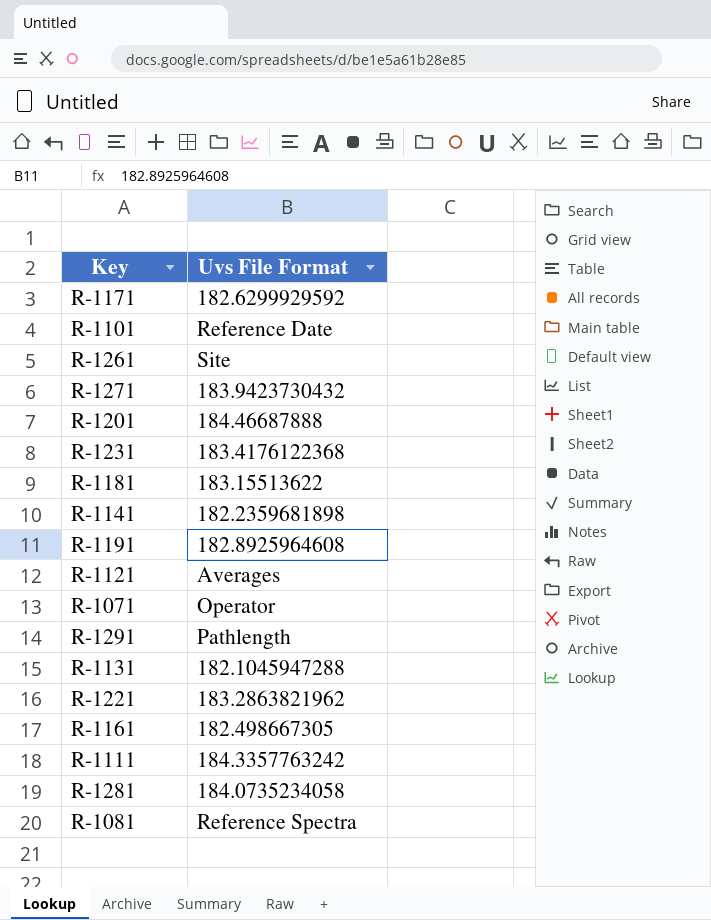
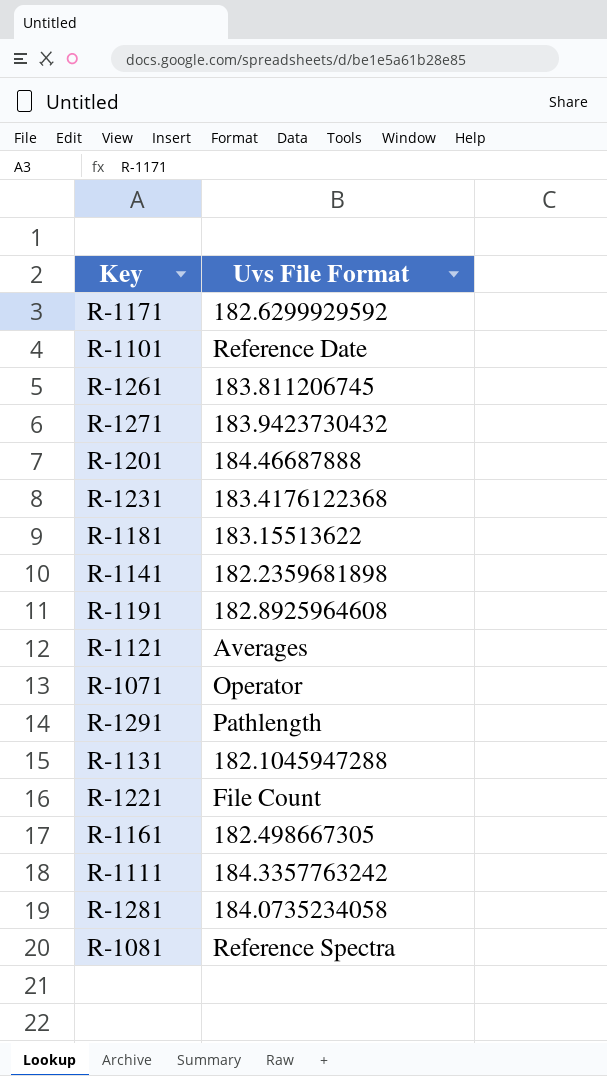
R-1261 | Uvs File Format: Site -> 183.811206745
R-1221 | Uvs File Format: 183.2863821962 -> File Count

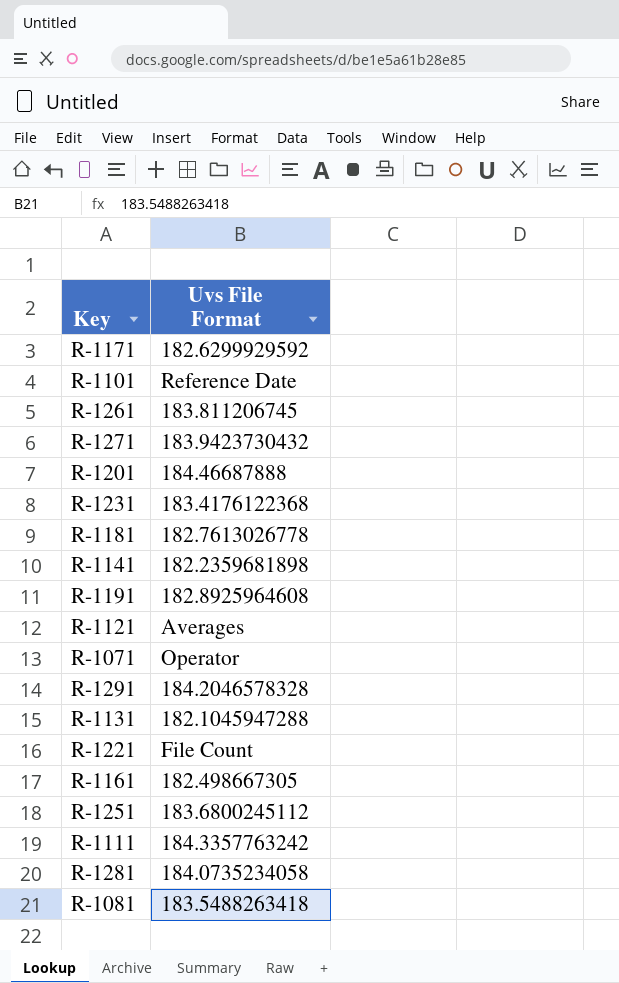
R-1181 | Uvs File Format: 183.15513622 -> 182.7613026778
R-1291 | Uvs File Format: Pathlength -> 184.2046578328
row R-1251: none -> 183.6800245112
R-1081 | Uvs File Format: Reference Spectra -> 183.5488263418

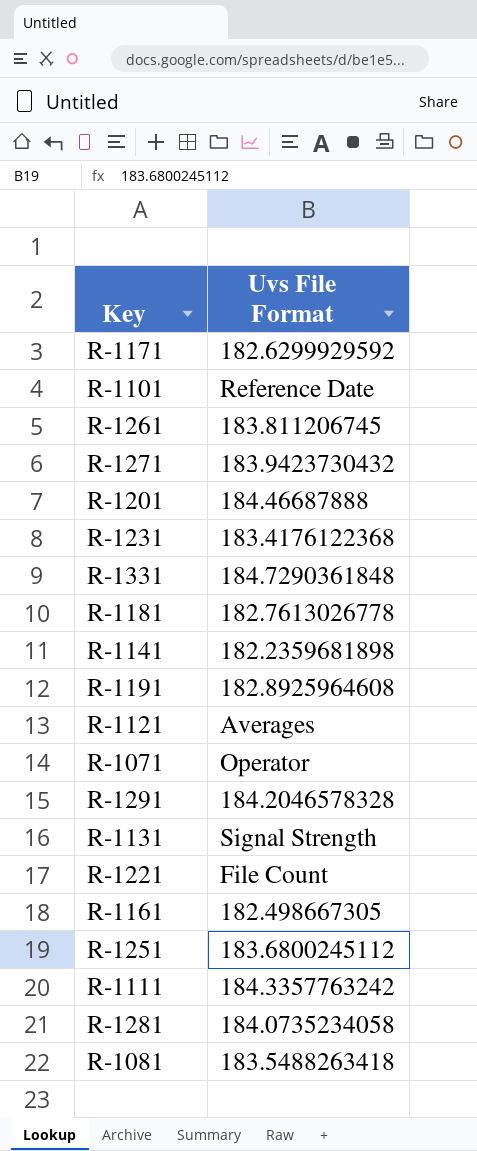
row R-1331: none -> 184.7290361848
R-1131 | Uvs File Format: 182.1045947288 -> Signal Strength

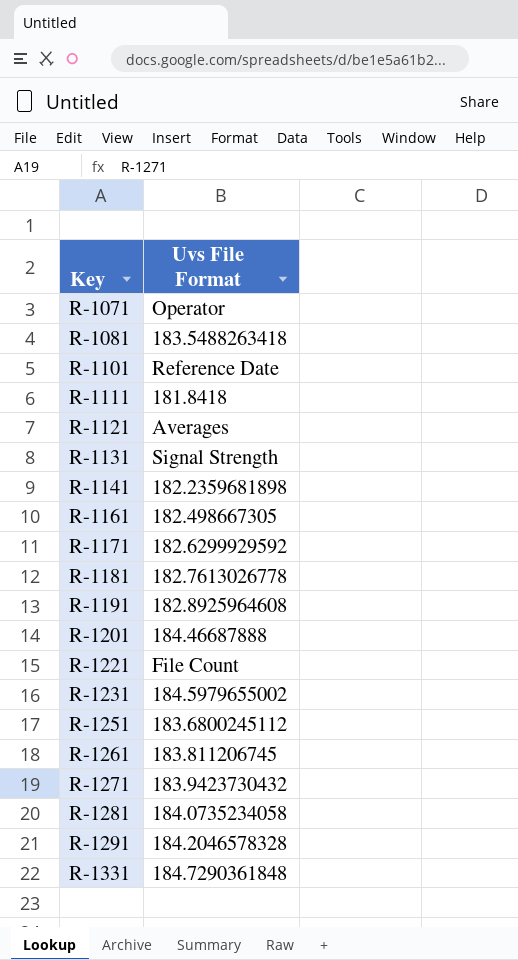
row order: none -> Key ascending
R-1111 | Uvs File Format: 184.3357763242 -> 181.8418
R-1231 | Uvs File Format: 183.4176122368 -> 184.5979655002

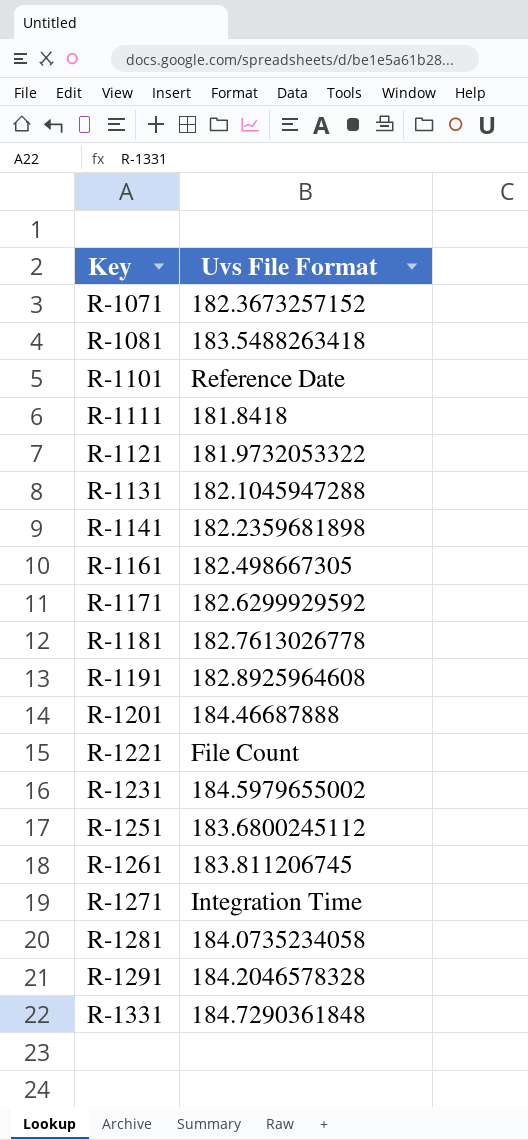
R-1071 | Uvs File Format: Operator -> 182.3673257152
R-1121 | Uvs File Format: Averages -> 181.9732053322
R-1131 | Uvs File Format: Signal Strength -> 182.1045947288
R-1271 | Uvs File Format: 183.9423730432 -> Integration Time

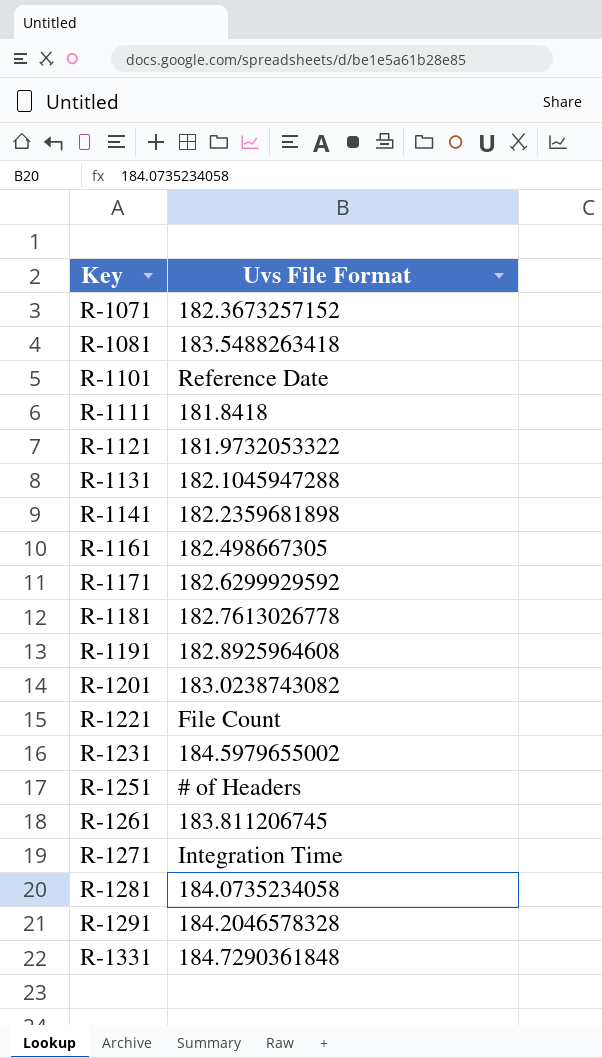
R-1201 | Uvs File Format: 184.46687888 -> 183.0238743082
R-1251 | Uvs File Format: 183.6800245112 -> # of Headers

